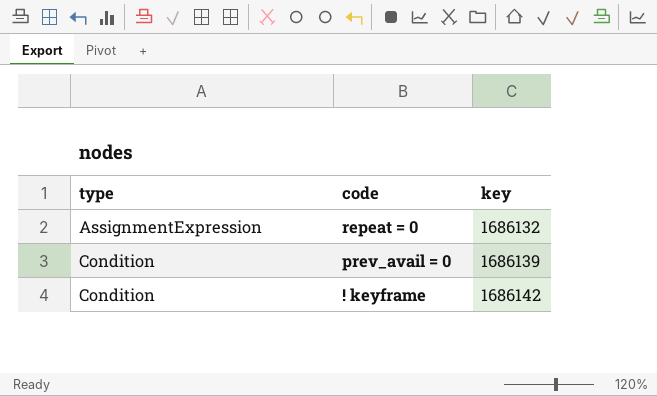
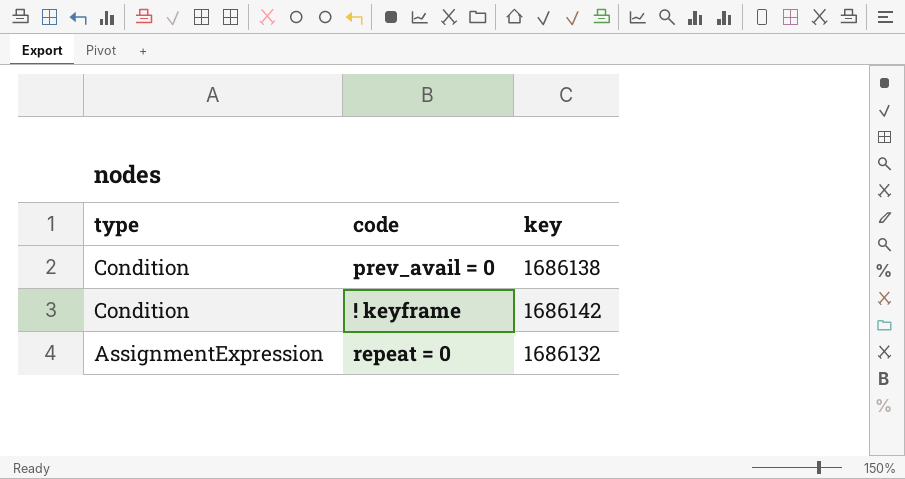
row order: type ascending -> type descending
prev_avail = 0 | key: 1686139 -> 1686138

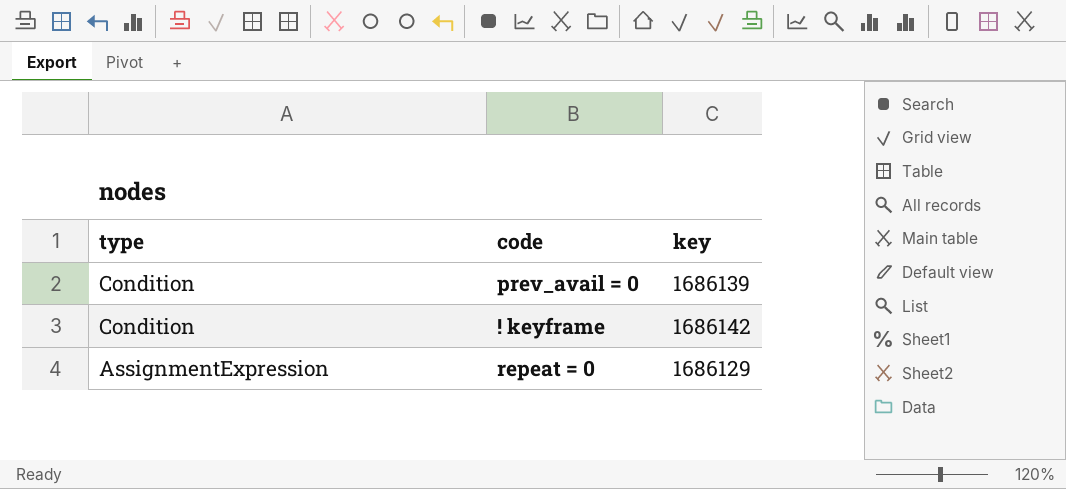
prev_avail = 0 | key: 1686138 -> 1686139
repeat = 0 | key: 1686132 -> 1686129

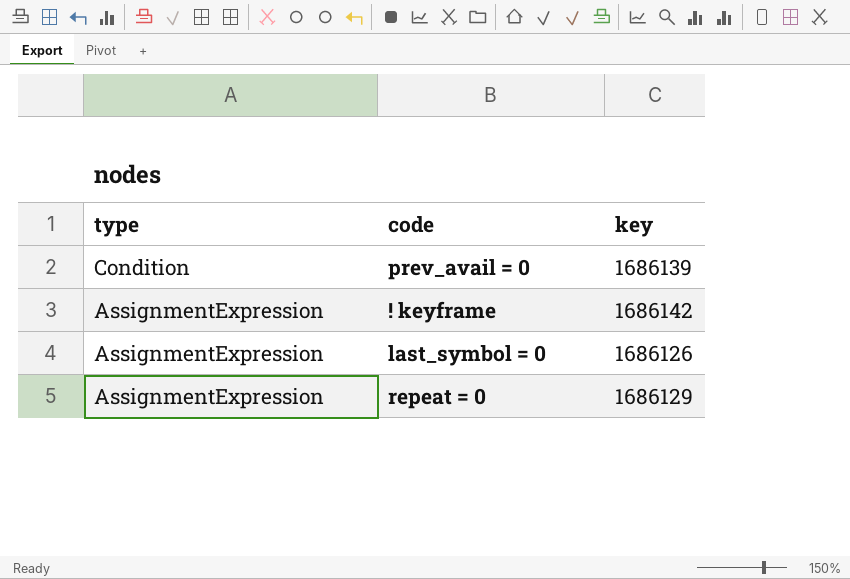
! keyframe | type: Condition -> AssignmentExpression
row last_symbol = 0: none -> AssignmentExpression | 1686126

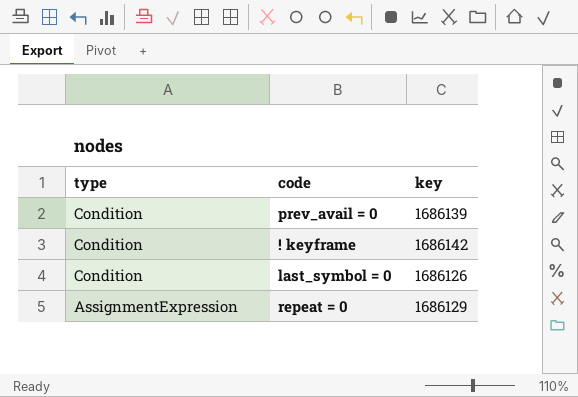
! keyframe | type: AssignmentExpression -> Condition
last_symbol = 0 | type: AssignmentExpression -> Condition

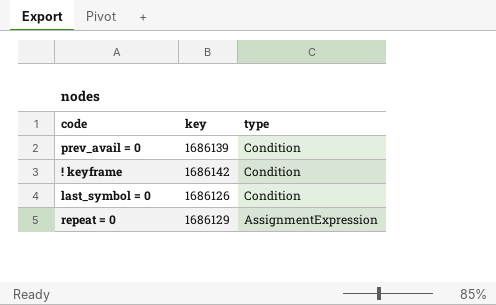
column type | position: 1 -> 3

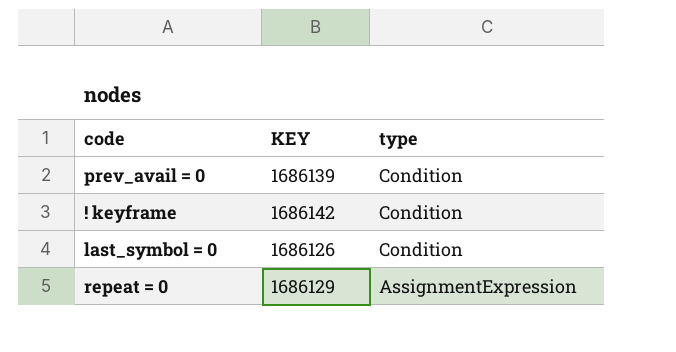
column name: key -> KEY

